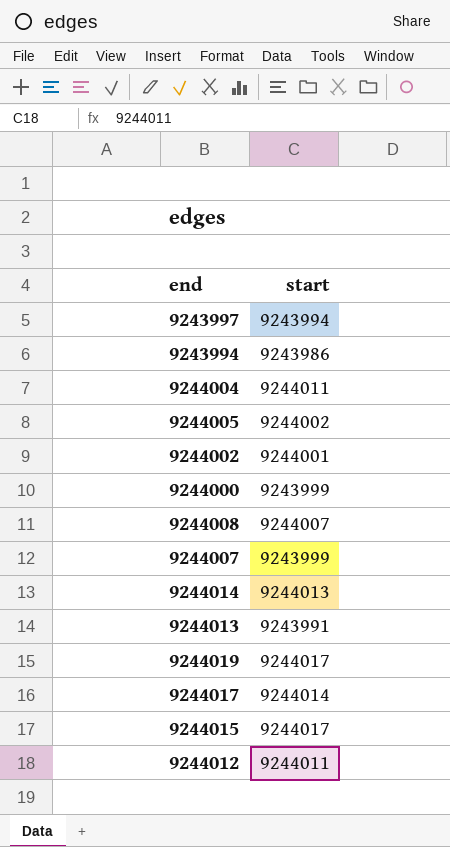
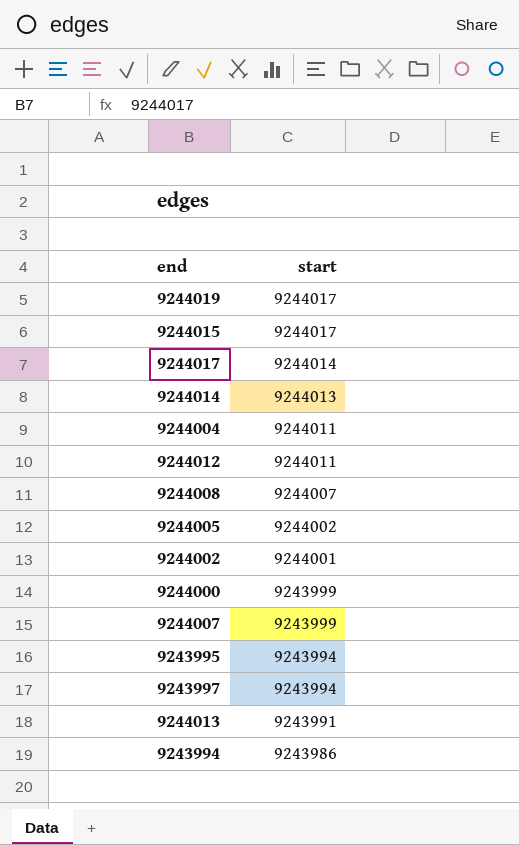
row order: none -> start descending
row 9243995: none -> 9243994

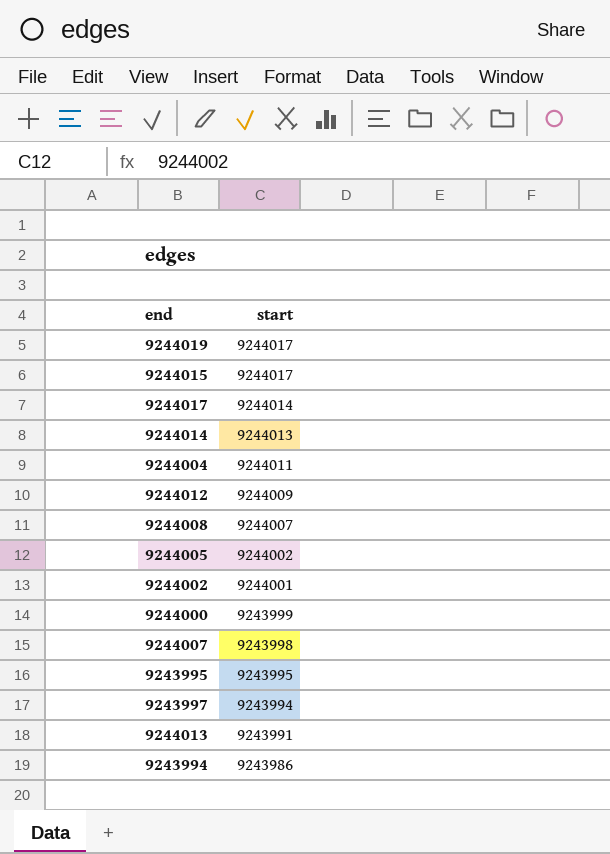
9244012 | start: 9244011 -> 9244009
9244007 | start: 9243999 -> 9243998
9243995 | start: 9243994 -> 9243995

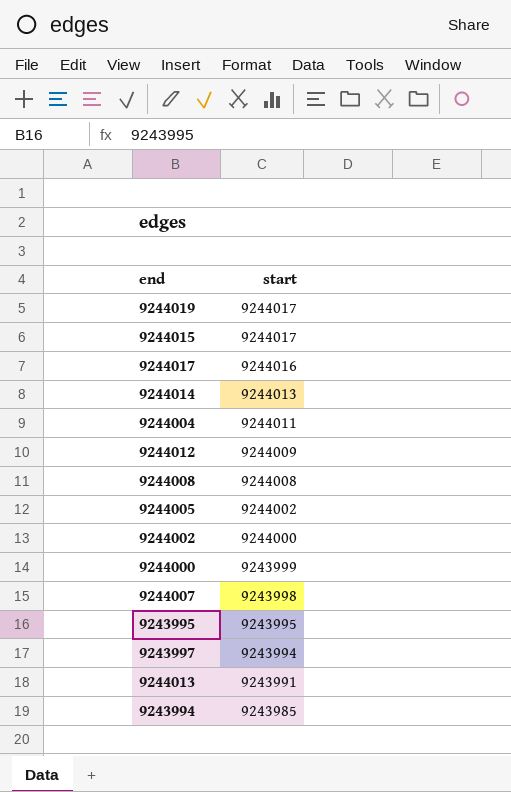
9244017 | start: 9244014 -> 9244016
9244008 | start: 9244007 -> 9244008
9244002 | start: 9244001 -> 9244000
9243994 | start: 9243986 -> 9243985

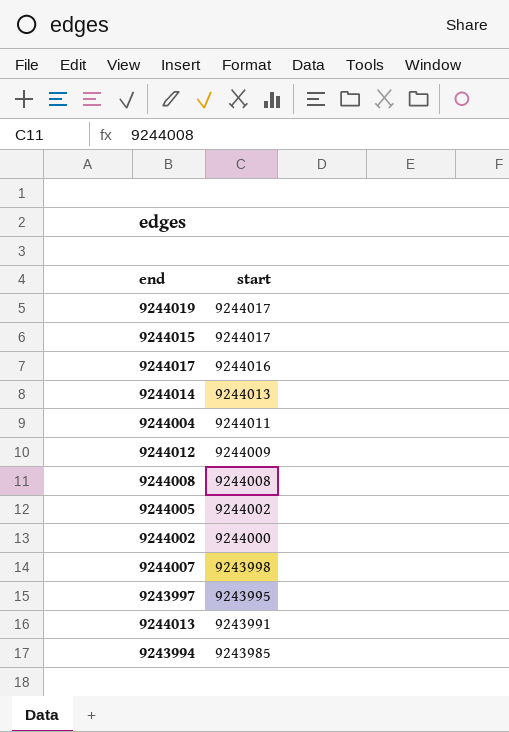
row 9244000: 9243999 -> none
row 9243995: 9243995 -> none
9243997 | start: 9243994 -> 9243995

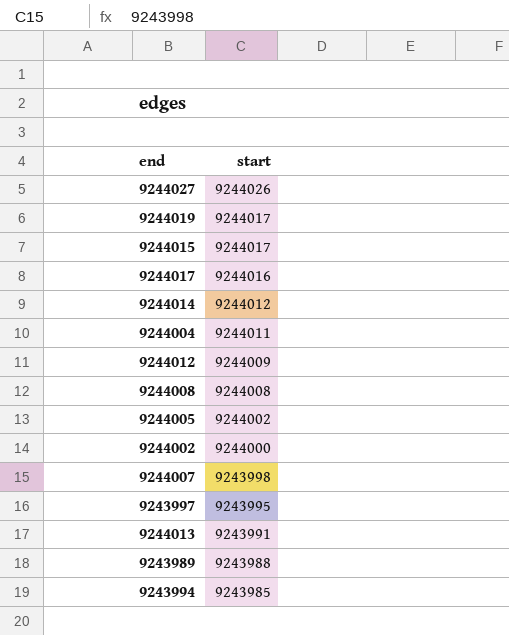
row 9244027: none -> 9244026
9244014 | start: 9244013 -> 9244012
row 9243989: none -> 9243988

